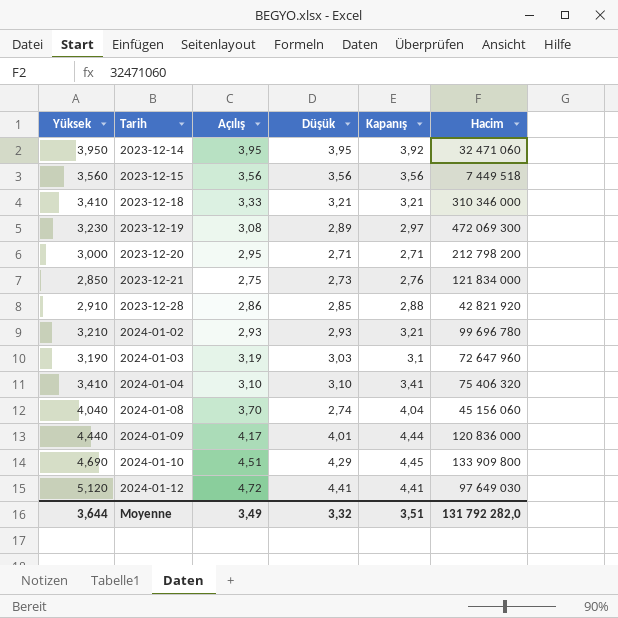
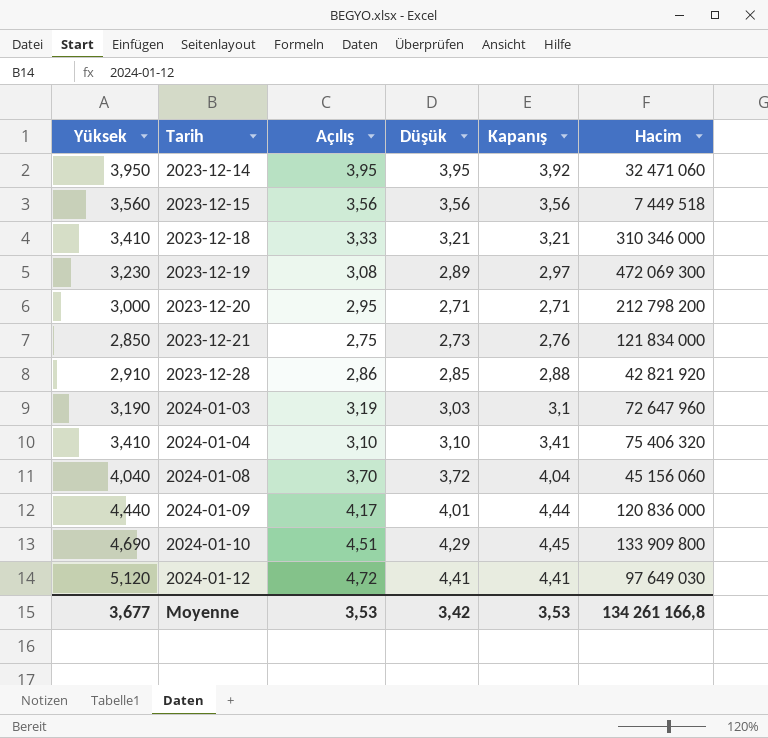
row 2024-01-02: 3,210 | 2,93 | 2,93 | 3,21 | 99 696 780 -> none
2024-01-08 | Düşük: 2,74 -> 3,72
Moyenne | Yüksek: 3,644 -> 3,677
Moyenne | Açılış: 3,49 -> 3,53
Moyenne | Düşük: 3,32 -> 3,42
Moyenne | Kapanış: 3,51 -> 3,53
Moyenne | Hacim: 131 792 282,0 -> 134 261 166,8

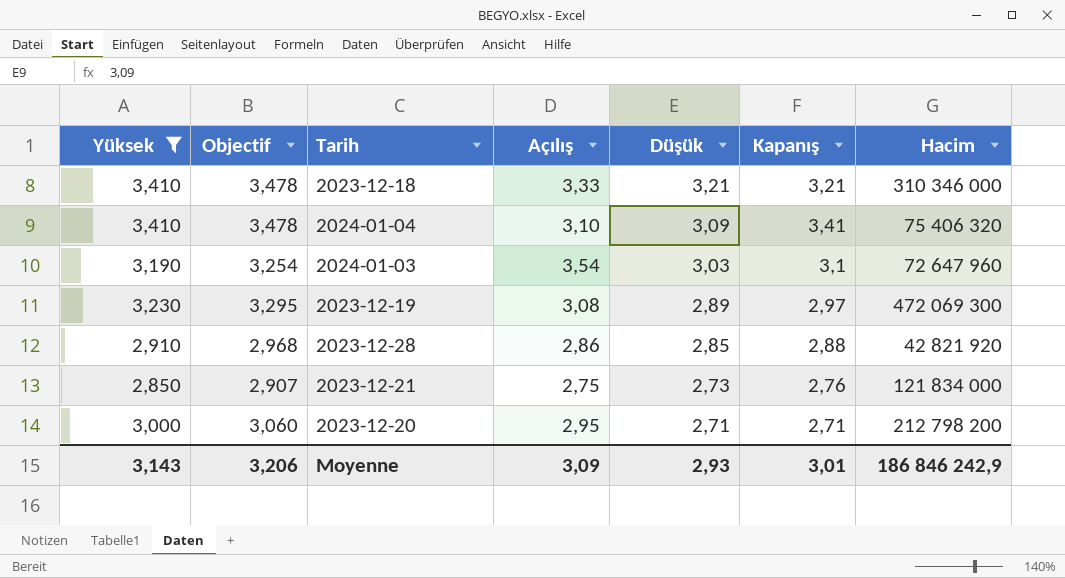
filter: none -> Yüksek <= 3,410
row order: Tarih ascending -> Düşük descending
column Objectif | formula: none -> [Yüksek] * 1,02
2024-01-04 | Düşük: 3,10 -> 3,09
2024-01-03 | Açılış: 3,19 -> 3,54
Moyenne | Yüksek: 3,677 -> 3,143
Moyenne | Açılış: 3,53 -> 3,09
Moyenne | Düşük: 3,42 -> 2,93
Moyenne | Kapanış: 3,53 -> 3,01
Moyenne | Hacim: 134 261 166,8 -> 186 846 242,9

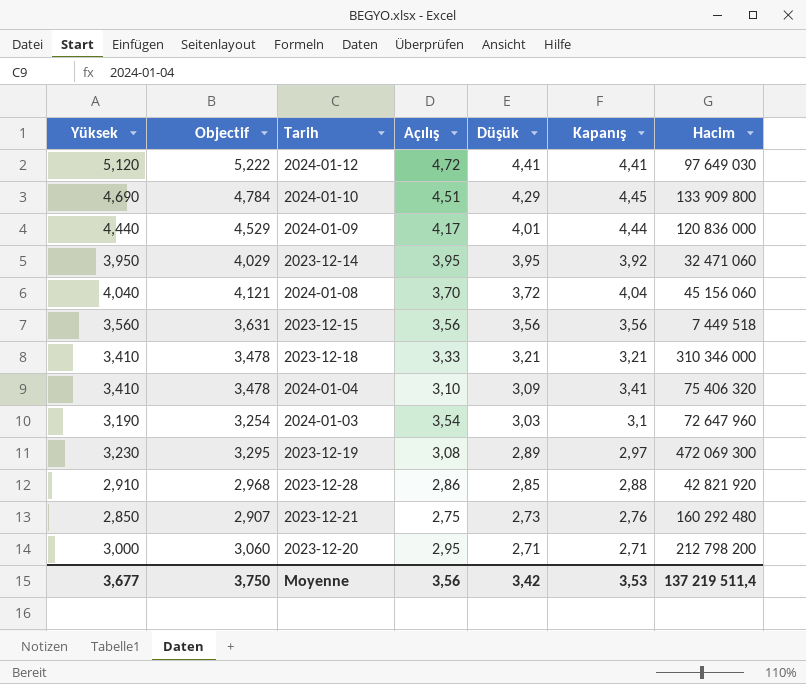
filter: Yüksek <= 3,410 -> none
2023-12-21 | Hacim: 121 834 000 -> 160 292 480
Moyenne | Yüksek: 3,143 -> 3,677
Moyenne | Objectif: 3,206 -> 3,750
Moyenne | Açılış: 3,09 -> 3,56
Moyenne | Düşük: 2,93 -> 3,42
Moyenne | Kapanış: 3,01 -> 3,53
Moyenne | Hacim: 186 846 242,9 -> 137 219 511,4

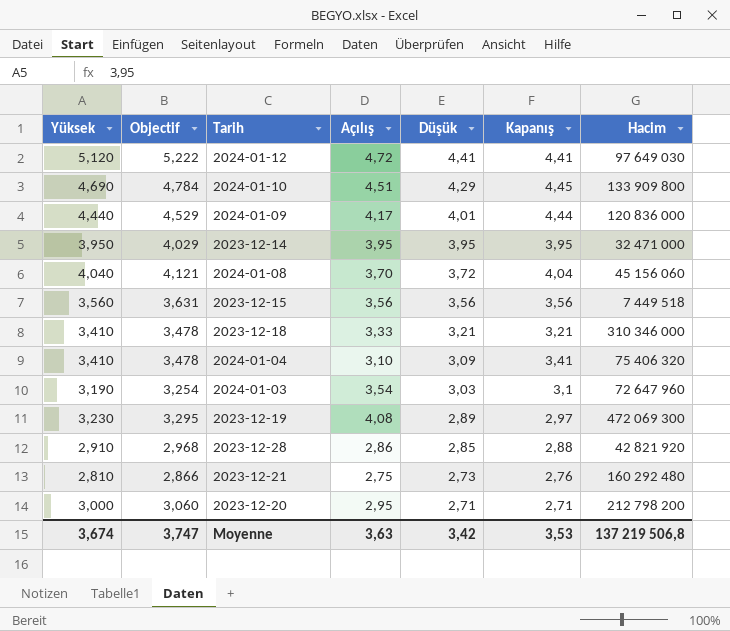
2023-12-14 | Kapanış: 3,92 -> 3,95
2023-12-14 | Hacim: 32 471 060 -> 32 471 000
2023-12-19 | Açılış: 3,08 -> 4,08
2023-12-21 | Yüksek: 2,850 -> 2,810
2023-12-21 | Objectif: 2,907 -> 2,866
Moyenne | Yüksek: 3,677 -> 3,674
Moyenne | Objectif: 3,750 -> 3,747
Moyenne | Açılış: 3,56 -> 3,63
Moyenne | Hacim: 137 219 511,4 -> 137 219 506,8

